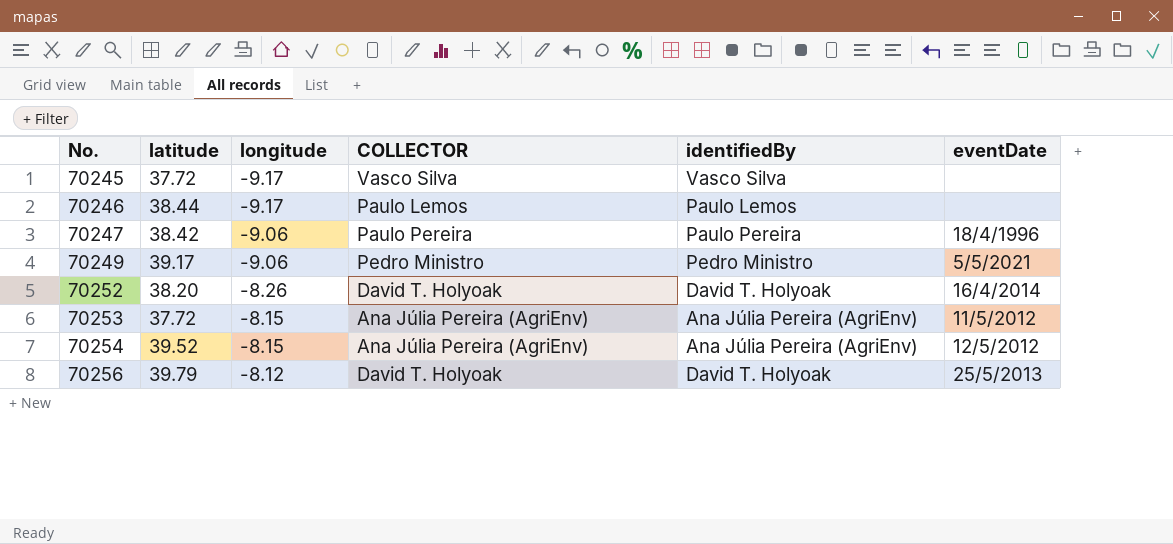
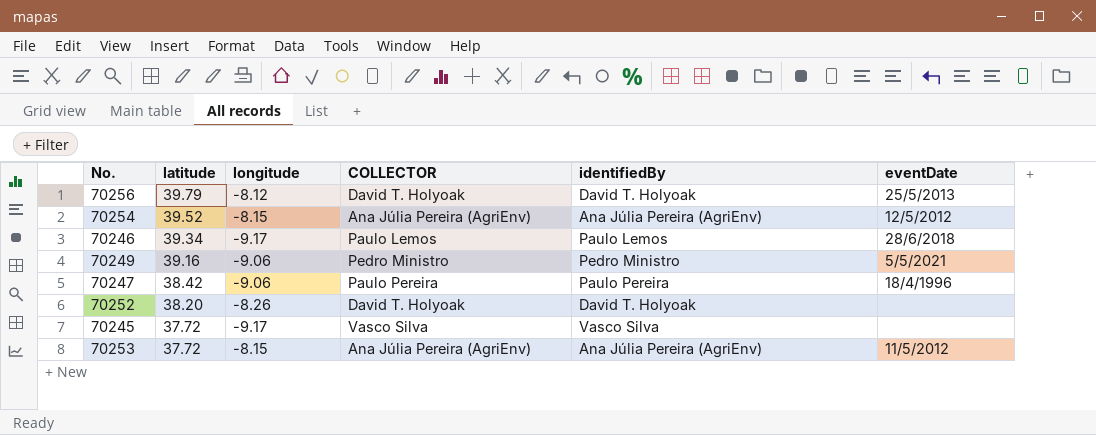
row order: No. ascending -> latitude descending
70246 | latitude: 38.44 -> 39.34
70246 | eventDate: none -> 28/6/2018
70249 | latitude: 39.17 -> 39.16
70252 | eventDate: 16/4/2014 -> none

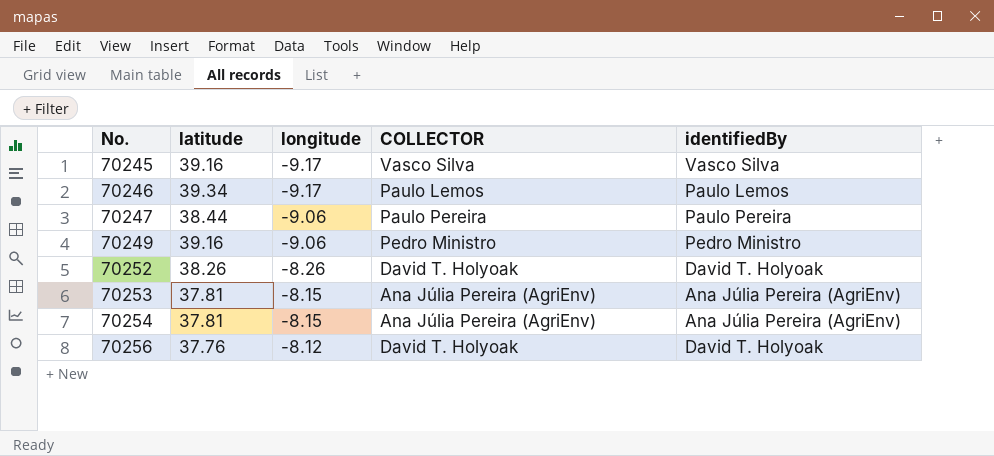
row order: latitude descending -> No. ascending
column eventDate | position: 6 -> none
70245 | latitude: 37.72 -> 39.16
70247 | latitude: 38.42 -> 38.44
70252 | latitude: 38.20 -> 38.26
70253 | latitude: 37.72 -> 37.81
70254 | latitude: 39.52 -> 37.81
70256 | latitude: 39.79 -> 37.76

